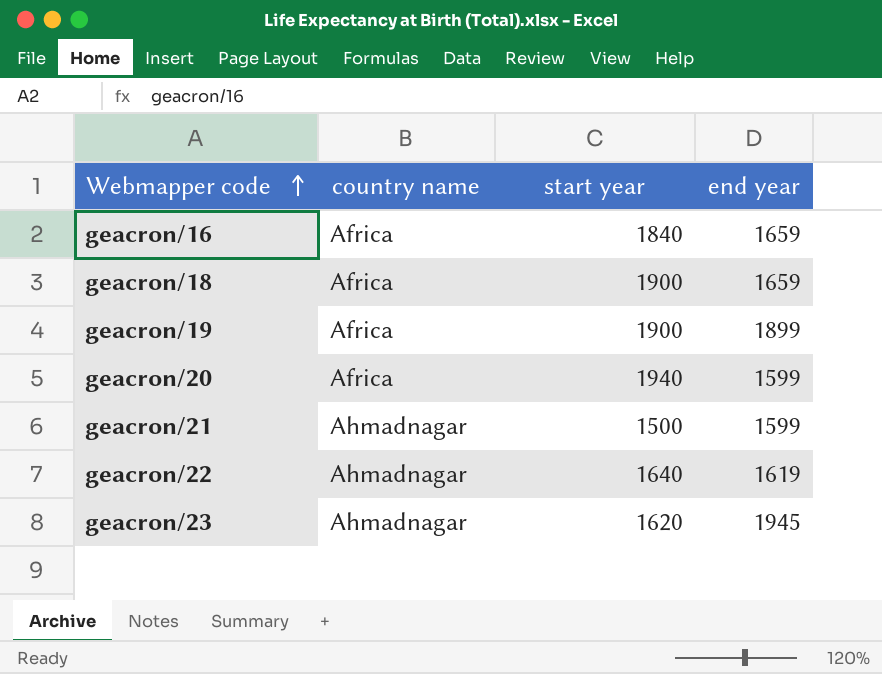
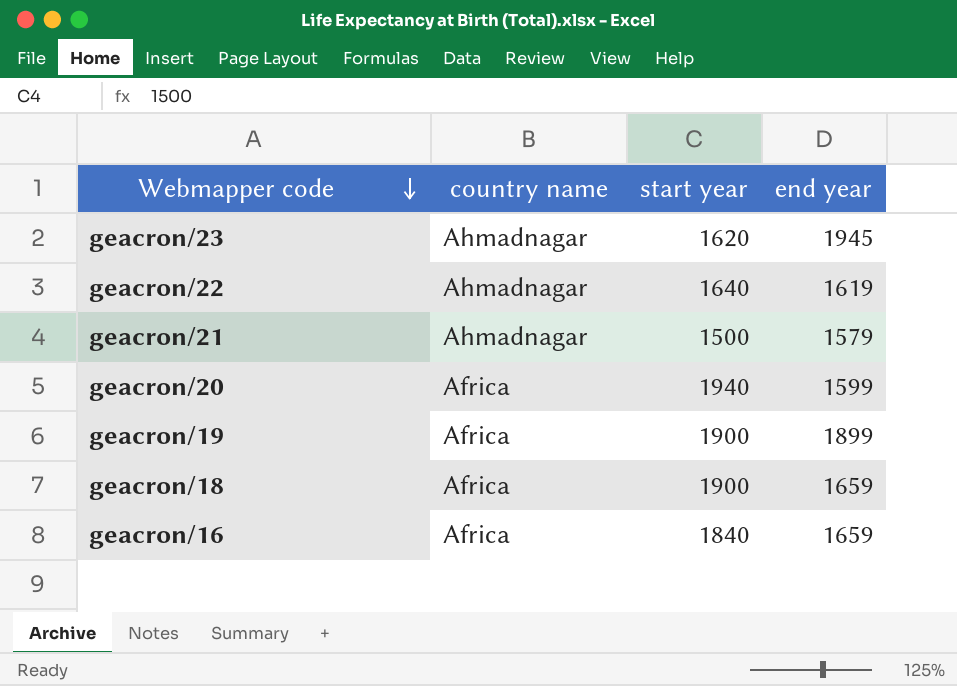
row order: Webmapper code ascending -> Webmapper code descending
geacron/21 | end year: 1599 -> 1579

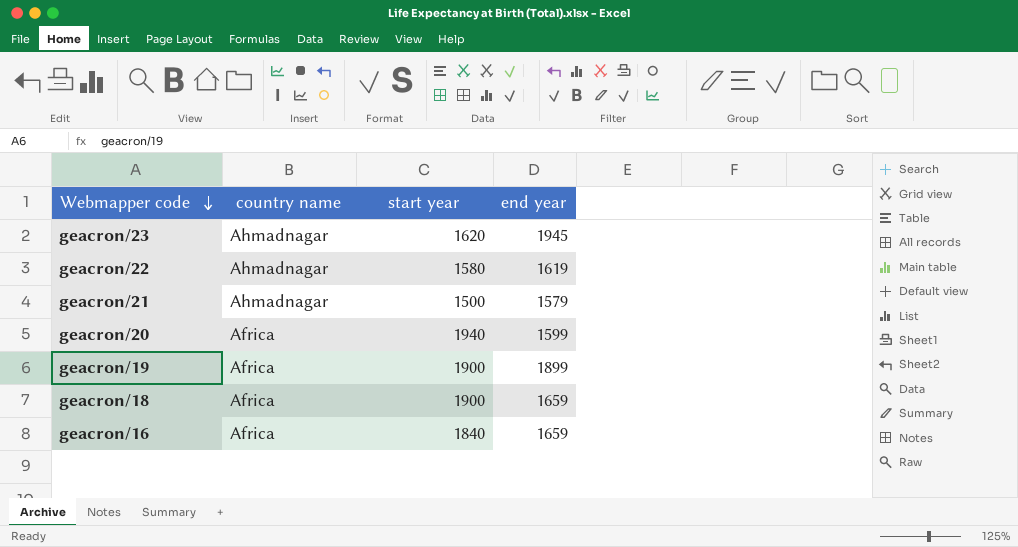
geacron/22 | start year: 1640 -> 1580

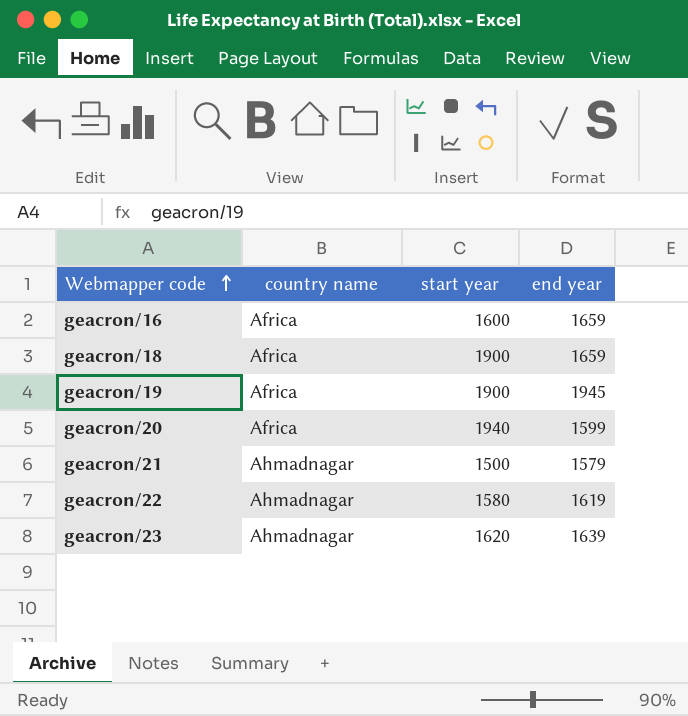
row order: Webmapper code descending -> Webmapper code ascending
geacron/16 | start year: 1840 -> 1600
geacron/19 | end year: 1899 -> 1945
geacron/23 | end year: 1945 -> 1639

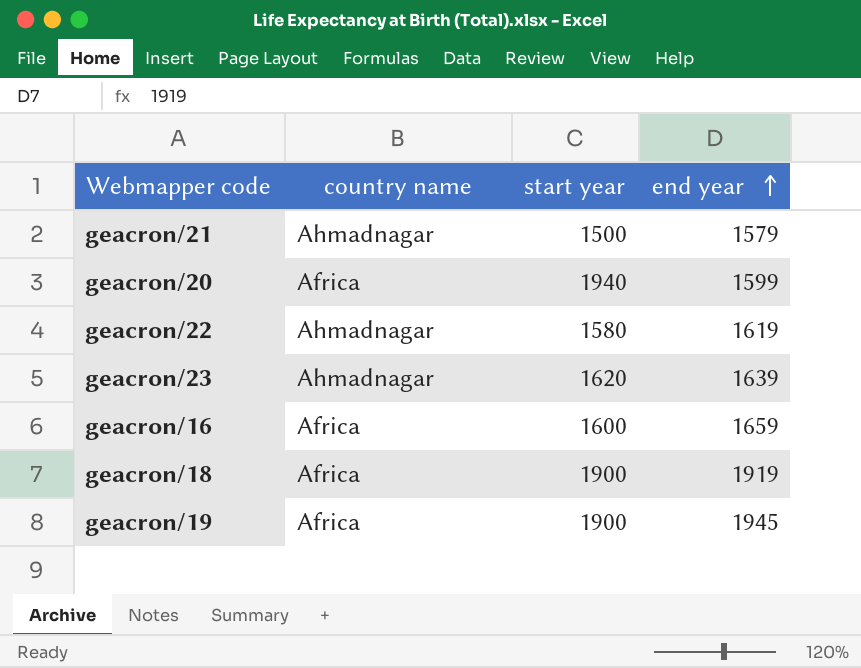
row order: Webmapper code ascending -> end year ascending
geacron/18 | end year: 1659 -> 1919

